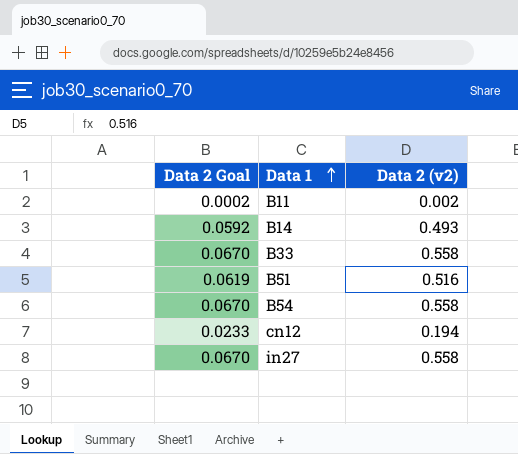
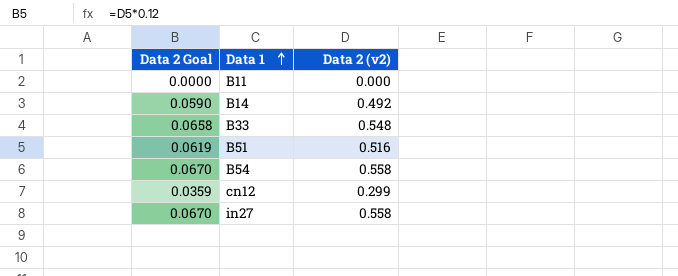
B11 | Data 2 Goal: 0.0002 -> 0.0000
B11 | Data 2 (v2): 0.002 -> 0.000
B14 | Data 2 Goal: 0.0592 -> 0.0590
B14 | Data 2 (v2): 0.493 -> 0.492
B33 | Data 2 Goal: 0.0670 -> 0.0658
B33 | Data 2 (v2): 0.558 -> 0.548
cn12 | Data 2 Goal: 0.0233 -> 0.0359
cn12 | Data 2 (v2): 0.194 -> 0.299

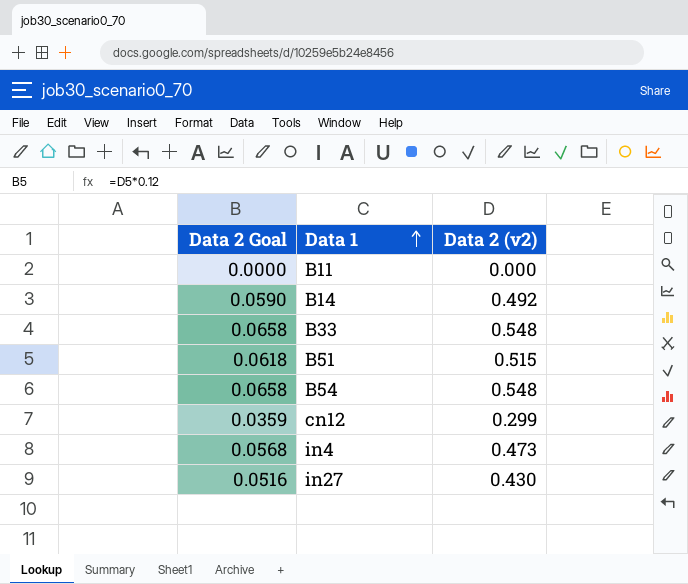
B51 | Data 2 Goal: 0.0619 -> 0.0618
B51 | Data 2 (v2): 0.516 -> 0.515
B54 | Data 2 Goal: 0.0670 -> 0.0658
B54 | Data 2 (v2): 0.558 -> 0.548
row in4: none -> 0.0568 | 0.473
in27 | Data 2 Goal: 0.0670 -> 0.0516
in27 | Data 2 (v2): 0.558 -> 0.430

